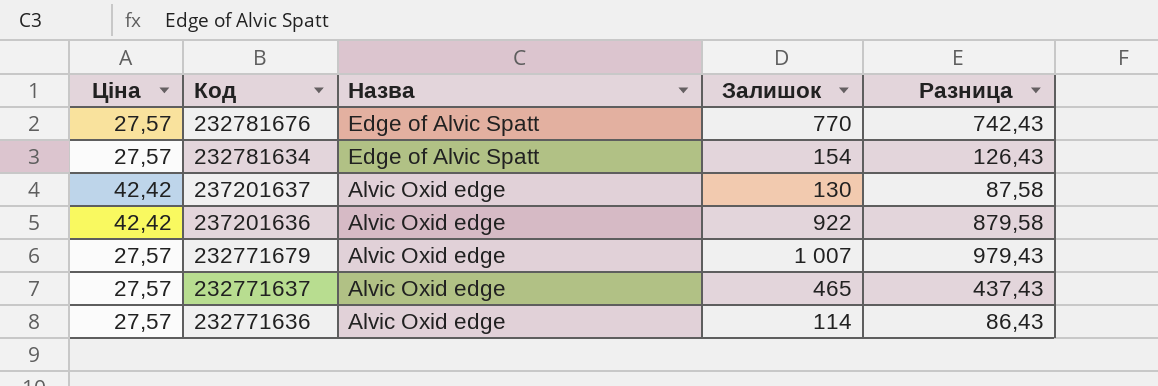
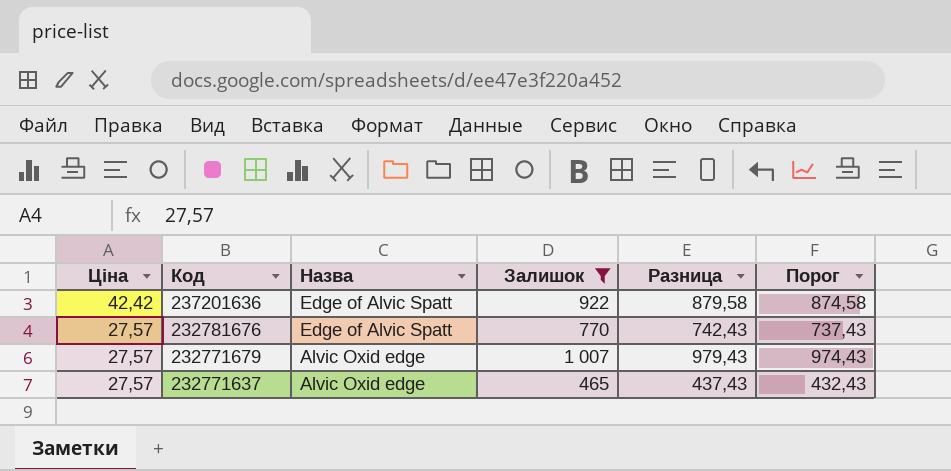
filter: none -> Залишок >= 465
row order: Назва descending -> Ціна descending
column Порог | formula: none -> [Разница] - 5
237201636 | Назва: Alvic Oxid edge -> Edge of Alvic Spatt

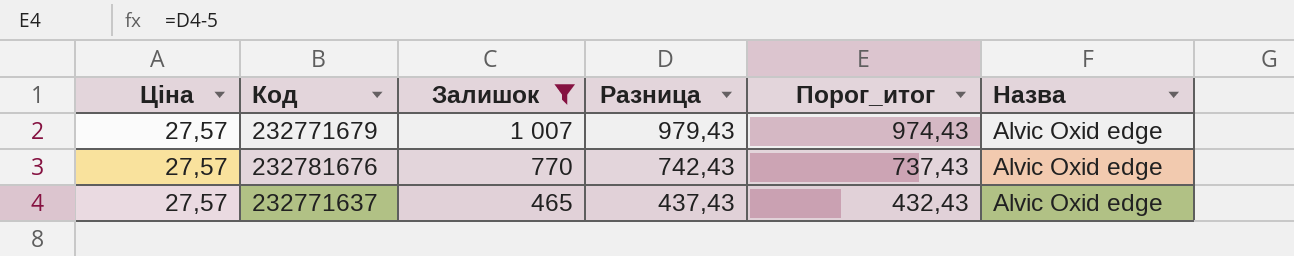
row order: Ціна descending -> Залишок descending
column name: Порог -> Порог_итог
column Назва | position: 3 -> 6
row 237201636: 42,42 | Edge of Alvic Spatt | 922 | 879,58 | 874,58 -> none
232781676 | Назва: Edge of Alvic Spatt -> Alvic Oxid edge

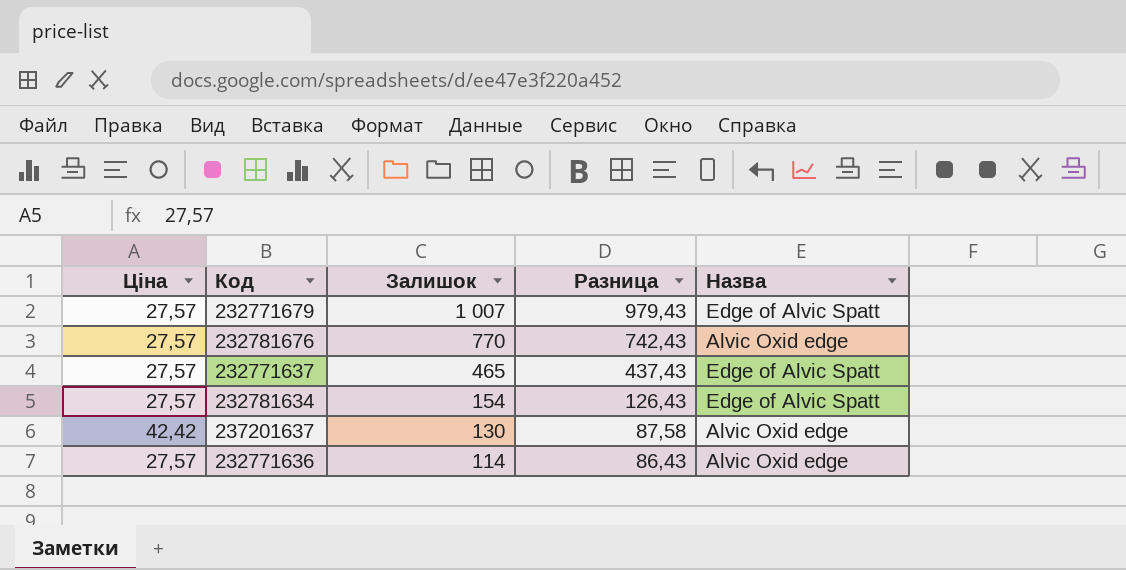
filter: Залишок >= 465 -> none
column Порог_итог | formula: [Разница] - 5 -> none
232771679 | Назва: Alvic Oxid edge -> Edge of Alvic Spatt
232771637 | Назва: Alvic Oxid edge -> Edge of Alvic Spatt

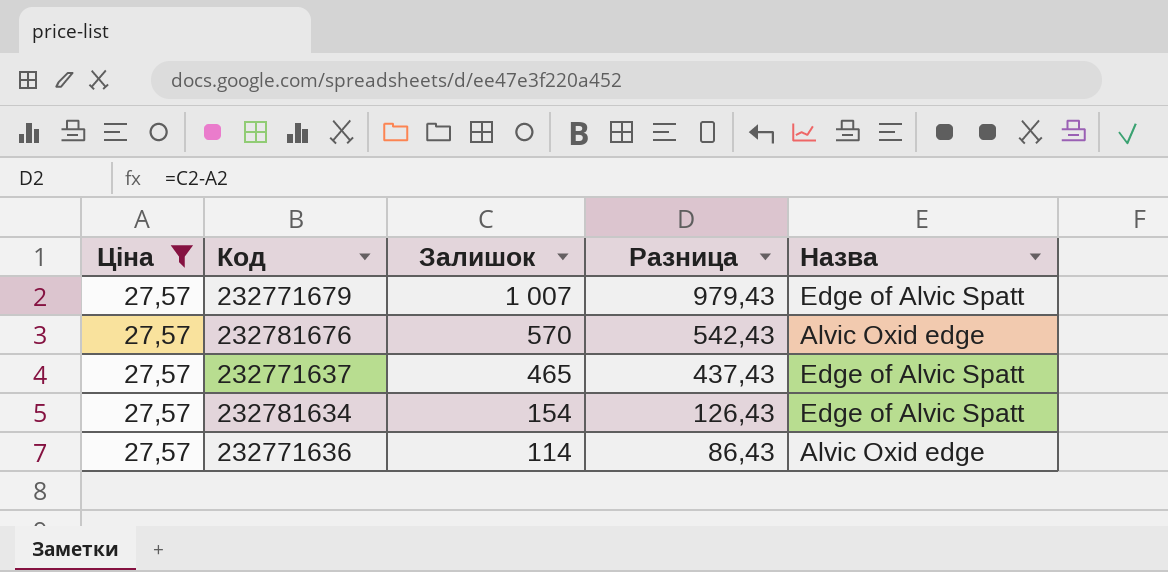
filter: none -> Ціна = 27,57
232781676 | Залишок: 770 -> 570
232781676 | Разница: 742,43 -> 542,43

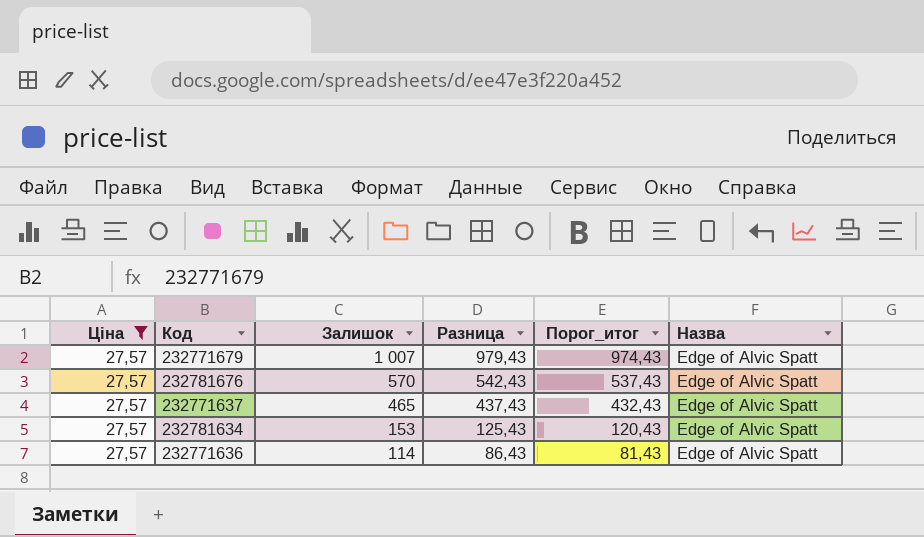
column Порог_итог | formula: none -> [Разница] - 5
232781676 | Назва: Alvic Oxid edge -> Edge of Alvic Spatt
232781634 | Залишок: 154 -> 153
232781634 | Разница: 126,43 -> 125,43
232771636 | Назва: Alvic Oxid edge -> Edge of Alvic Spatt

